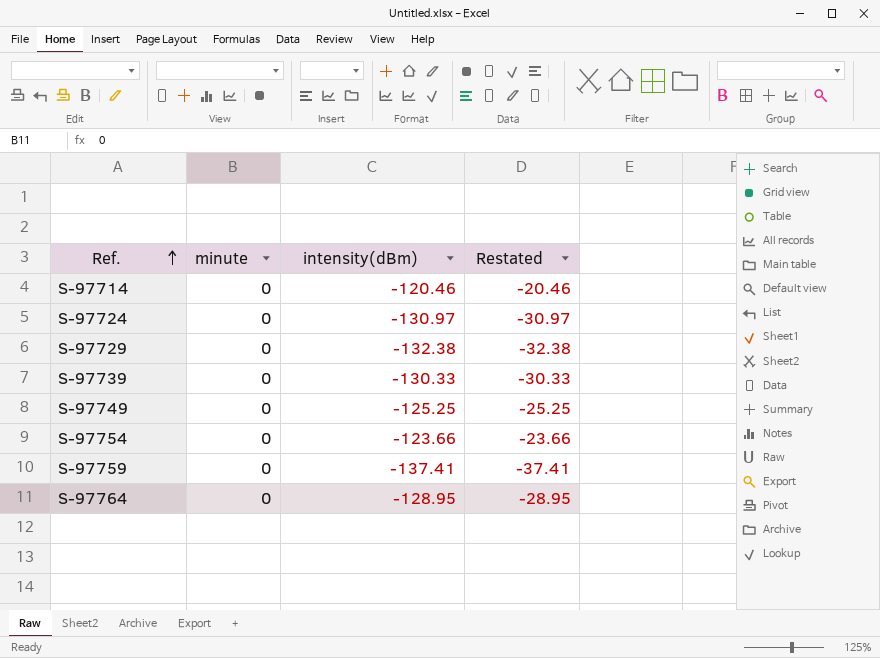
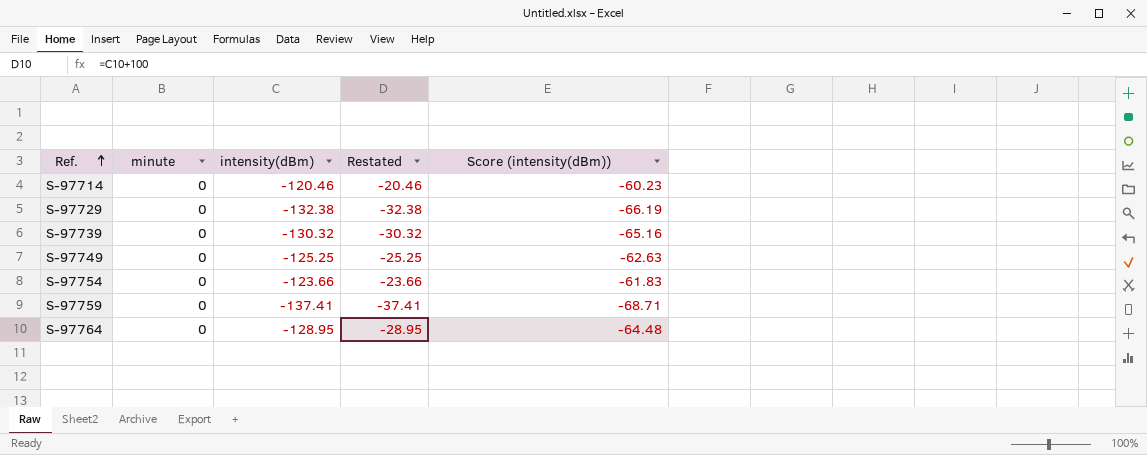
column Score (intensity(dBm)) | formula: none -> [intensity(dBm)] * 0.5
row S-97724: 0 | -130.97 | -30.97 -> none
S-97739 | intensity(dBm): -130.33 -> -130.32
S-97739 | Restated: -30.33 -> -30.32

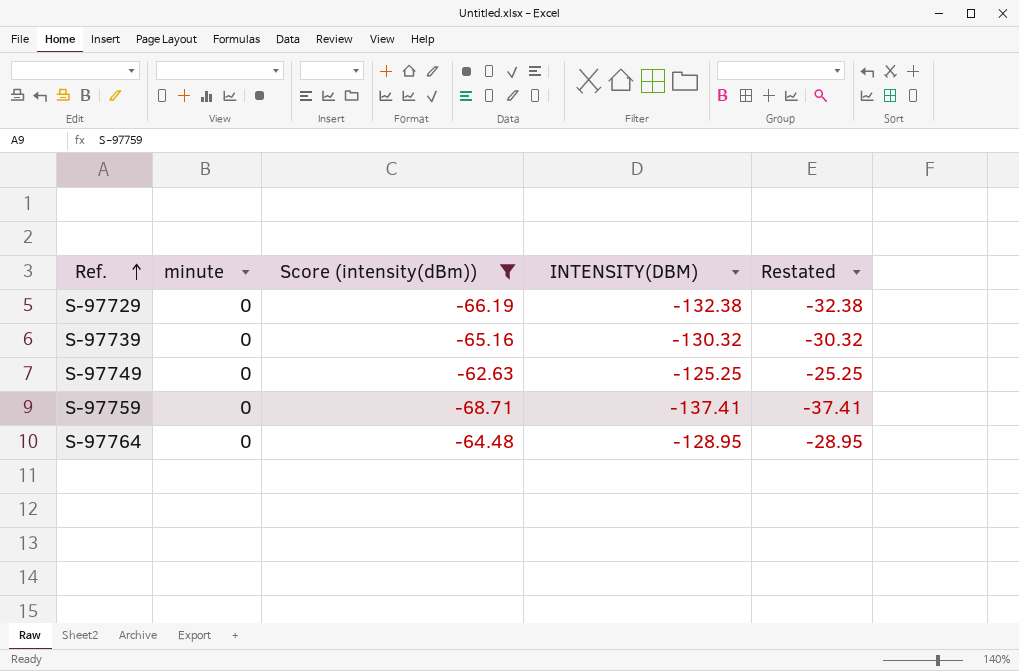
filter: none -> Score (intensity(dBm)) <= -62.63
column Score (intensity(dBm)) | position: 5 -> 3
column name: intensity(dBm) -> INTENSITY(DBM)

